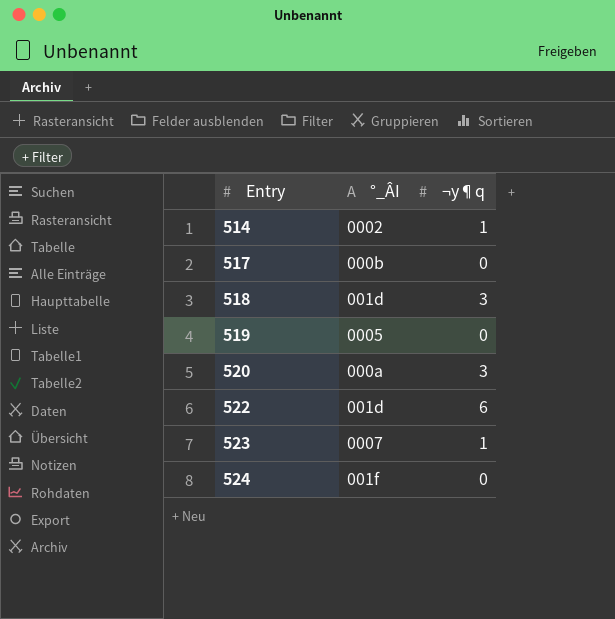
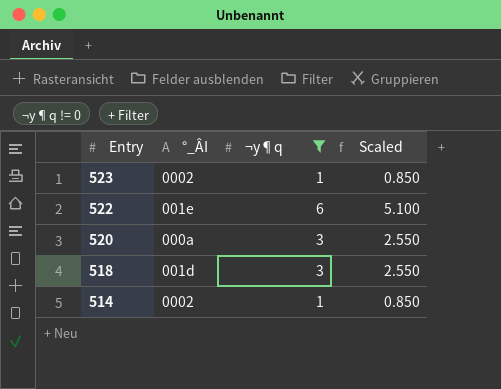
filter: none -> ¬y¶q != 0
row order: Entry ascending -> Entry descending
column Scaled | formula: none -> [¬y¶q] * 0.85
523 | °_ÂI: 0007 -> 0002
522 | °_ÂI: 001d -> 001e

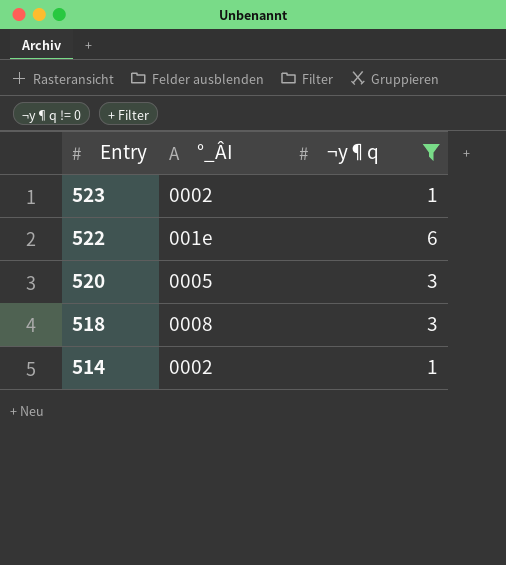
column Scaled | formula: [¬y¶q] * 0.85 -> none
520 | °_ÂI: 000a -> 0005
518 | °_ÂI: 001d -> 0008

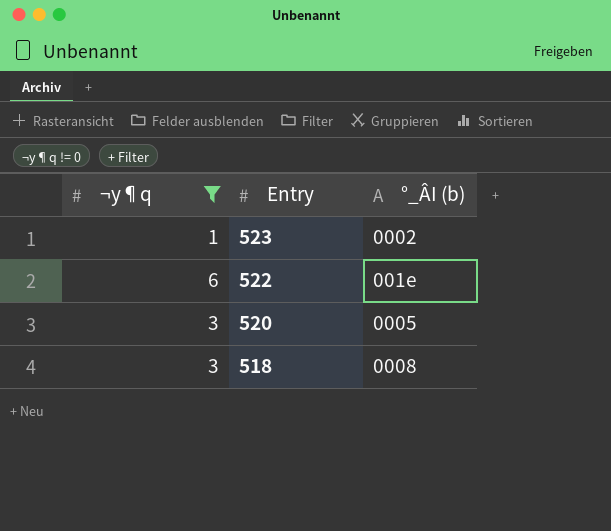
column ¬y¶q | position: 3 -> 1
column name: °_ÂI -> °_ÂI (b)
row 514: 0002 | 1 -> none

